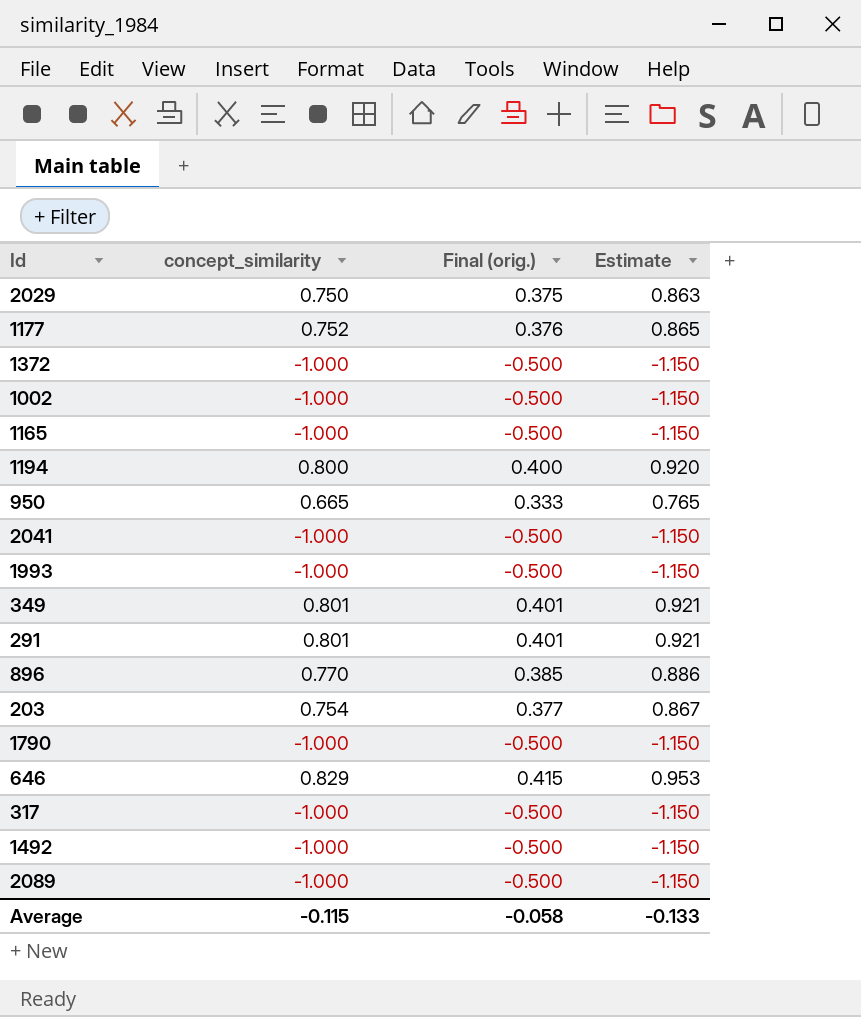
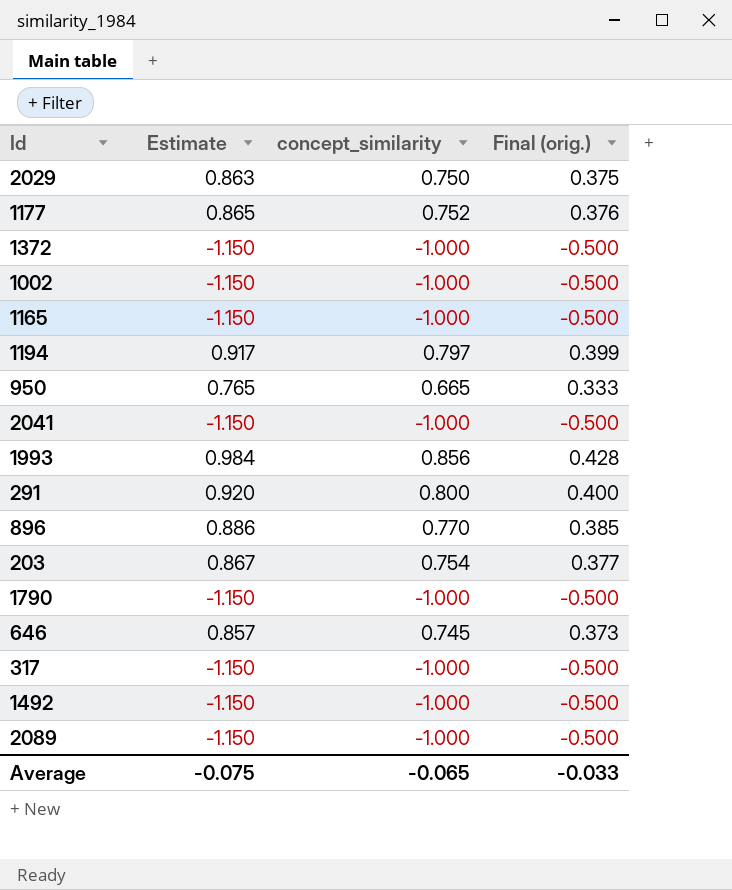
column Estimate | position: 4 -> 2
row 349: 0.801 | 0.401 | 0.921 -> none
1194 | Estimate: 0.920 -> 0.917
1194 | concept_similarity: 0.800 -> 0.797
1194 | Final (orig.): 0.400 -> 0.399
1993 | Estimate: -1.150 -> 0.984
1993 | concept_similarity: -1.000 -> 0.856
1993 | Final (orig.): -0.500 -> 0.428
291 | Estimate: 0.921 -> 0.920
291 | concept_similarity: 0.801 -> 0.800
291 | Final (orig.): 0.401 -> 0.400
646 | Estimate: 0.953 -> 0.857
646 | concept_similarity: 0.829 -> 0.745
646 | Final (orig.): 0.415 -> 0.373
Average | Estimate: -0.133 -> -0.075
Average | concept_similarity: -0.115 -> -0.065
Average | Final (orig.): -0.058 -> -0.033

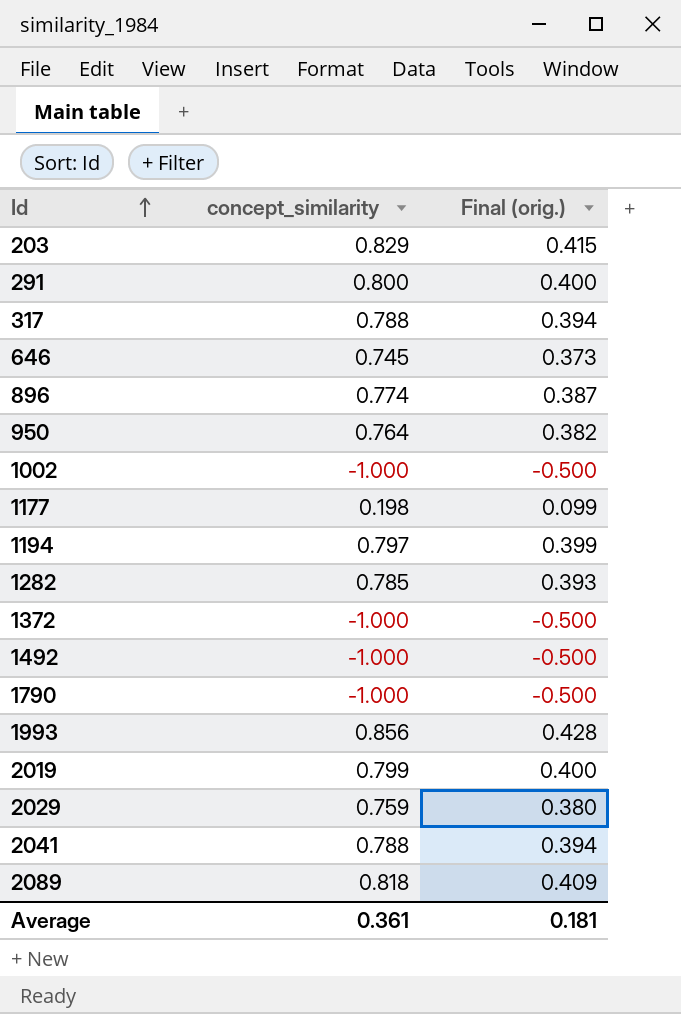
row order: none -> Id ascending
column Estimate | formula: [concept_similarity] * 1.15 -> none
row 1165: -1.150 | -1.000 | -0.500 -> none
203 | concept_similarity: 0.754 -> 0.829
203 | Final (orig.): 0.377 -> 0.415
317 | concept_similarity: -1.000 -> 0.788
317 | Final (orig.): -0.500 -> 0.394
896 | concept_similarity: 0.770 -> 0.774
896 | Final (orig.): 0.385 -> 0.387
950 | concept_similarity: 0.665 -> 0.764
950 | Final (orig.): 0.333 -> 0.382
1177 | concept_similarity: 0.752 -> 0.198
1177 | Final (orig.): 0.376 -> 0.099
row 1282: none -> 0.785 | 0.393
row 2019: none -> 0.799 | 0.400
2029 | concept_similarity: 0.750 -> 0.759
2029 | Final (orig.): 0.375 -> 0.380
2041 | concept_similarity: -1.000 -> 0.788
2041 | Final (orig.): -0.500 -> 0.394
2089 | concept_similarity: -1.000 -> 0.818
2089 | Final (orig.): -0.500 -> 0.409
Average | concept_similarity: -0.065 -> 0.361
Average | Final (orig.): -0.033 -> 0.181

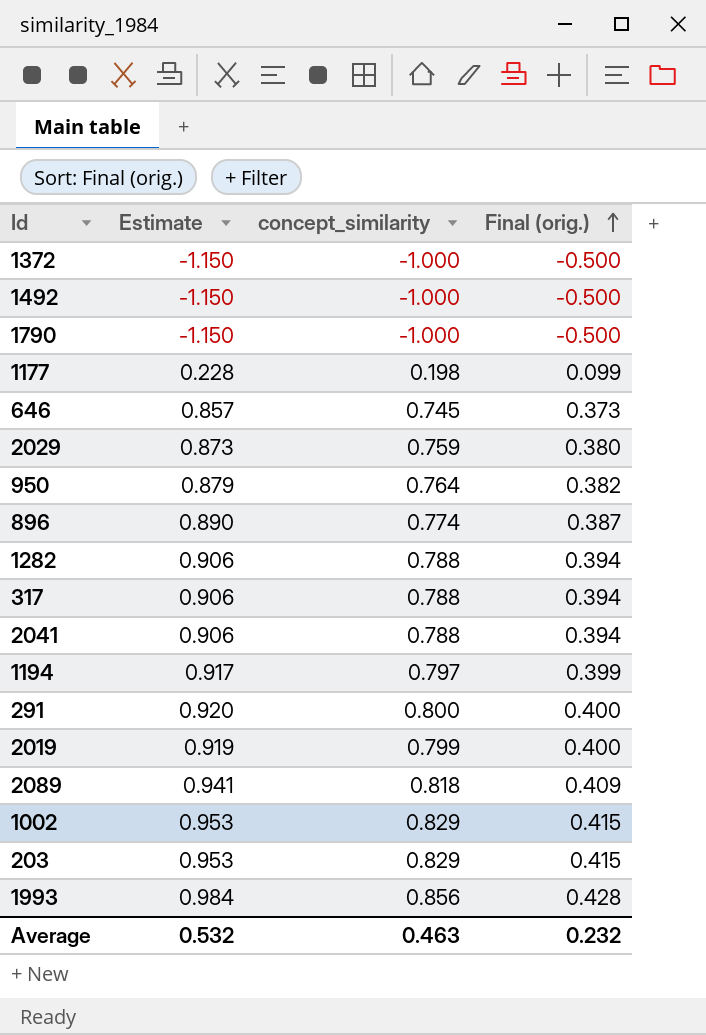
row order: Id ascending -> Final (orig.) ascending
column Estimate | formula: none -> [concept_similarity] * 1.15
1282 | concept_similarity: 0.785 -> 0.788
1282 | Final (orig.): 0.393 -> 0.394
1002 | concept_similarity: -1.000 -> 0.829
1002 | Final (orig.): -0.500 -> 0.415
Average | concept_similarity: 0.361 -> 0.463
Average | Final (orig.): 0.181 -> 0.232

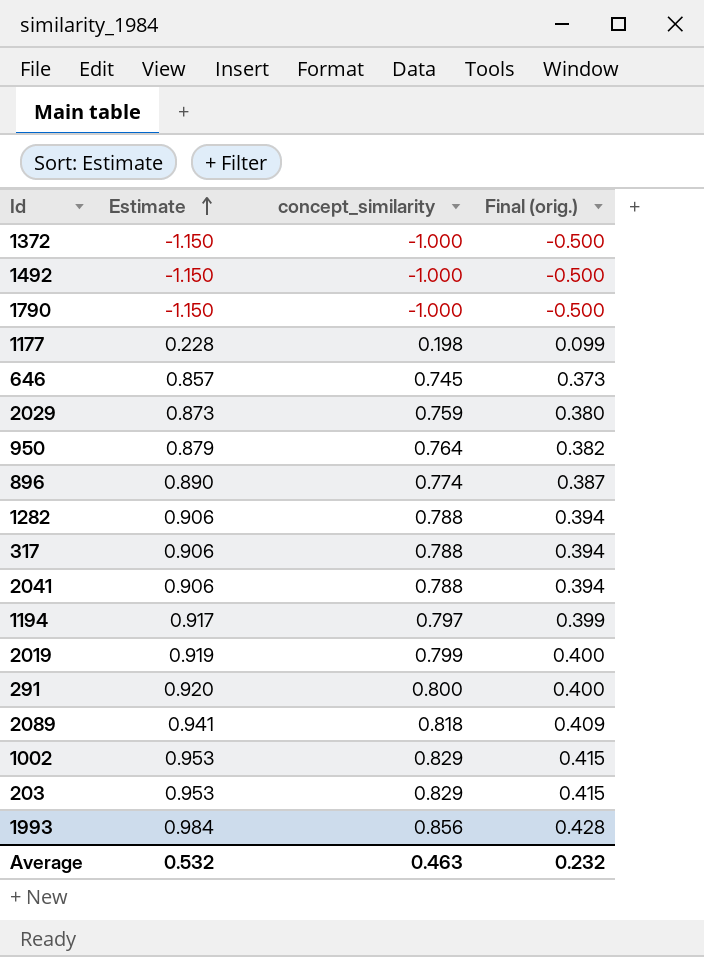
row order: Final (orig.) ascending -> Estimate ascending

